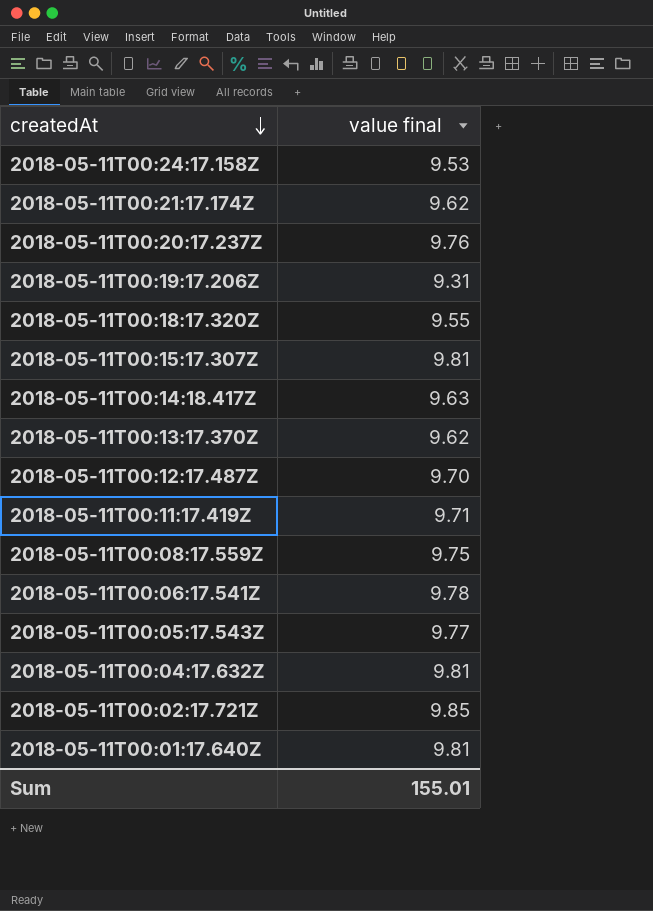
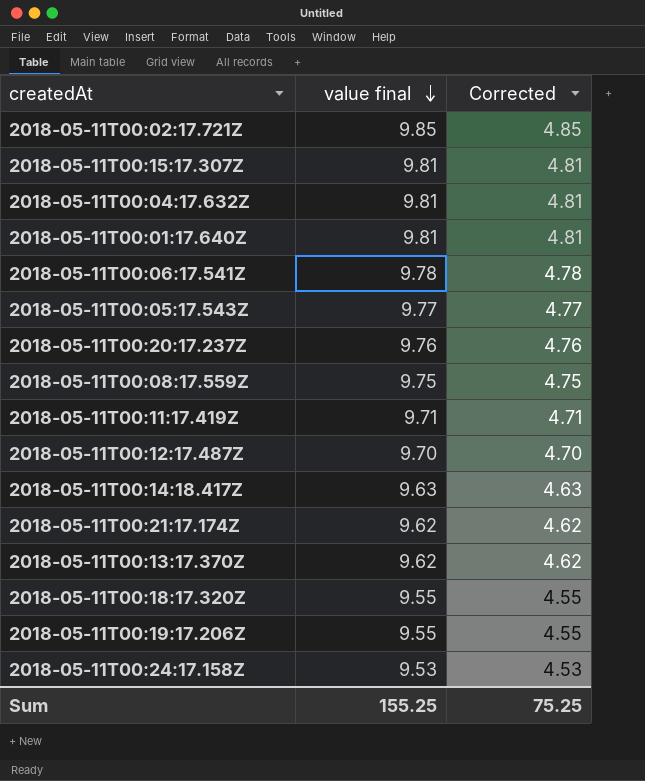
row order: createdAt descending -> value final descending
column Corrected | formula: none -> [value final] - 5
2018-05-11T00:19:17.206Z | value final: 9.31 -> 9.55
Sum | value final: 155.01 -> 155.25

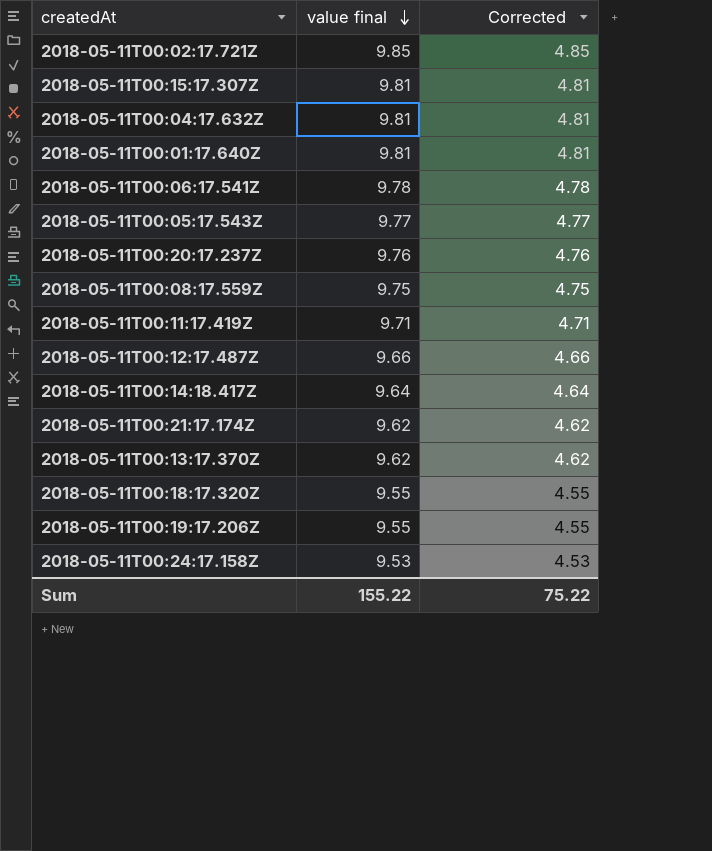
2018-05-11T00:12:17.487Z | value final: 9.70 -> 9.66
2018-05-11T00:12:17.487Z | Corrected: 4.70 -> 4.66
2018-05-11T00:14:18.417Z | value final: 9.63 -> 9.64
2018-05-11T00:14:18.417Z | Corrected: 4.63 -> 4.64
Sum | value final: 155.25 -> 155.22
Sum | Corrected: 75.25 -> 75.22

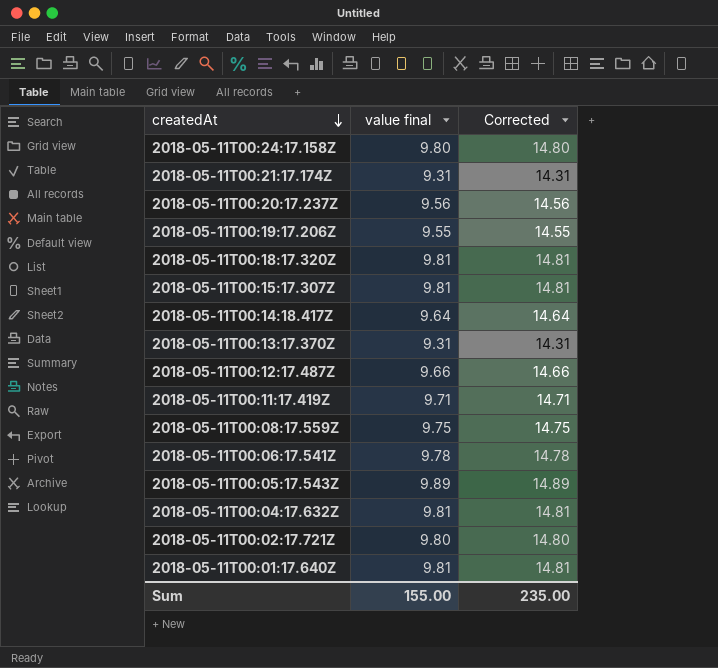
row order: value final descending -> createdAt descending
column Corrected | formula: [value final] - 5 -> [value final] + 5
2018-05-11T00:24:17.158Z | value final: 9.53 -> 9.80
2018-05-11T00:21:17.174Z | value final: 9.62 -> 9.31
2018-05-11T00:20:17.237Z | value final: 9.76 -> 9.56
2018-05-11T00:18:17.320Z | value final: 9.55 -> 9.81
2018-05-11T00:13:17.370Z | value final: 9.62 -> 9.31
2018-05-11T00:05:17.543Z | value final: 9.77 -> 9.89
2018-05-11T00:02:17.721Z | value final: 9.85 -> 9.80
Sum | value final: 155.22 -> 155.00
Sum | Corrected: 75.22 -> 235.00

